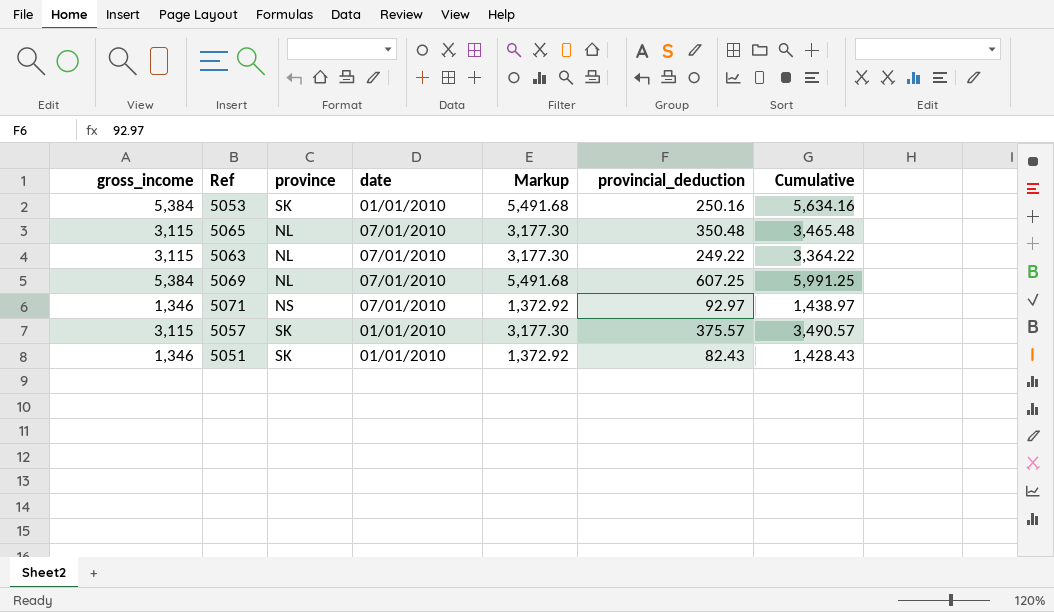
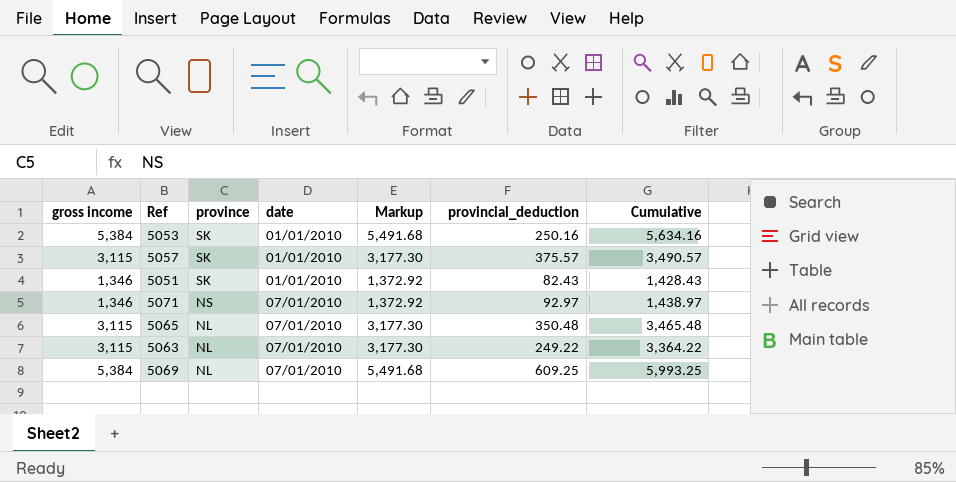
row order: none -> province descending
column name: gross_income -> gross income
5069 | provincial_deduction: 607.25 -> 609.25
5069 | Cumulative: 5,991.25 -> 5,993.25

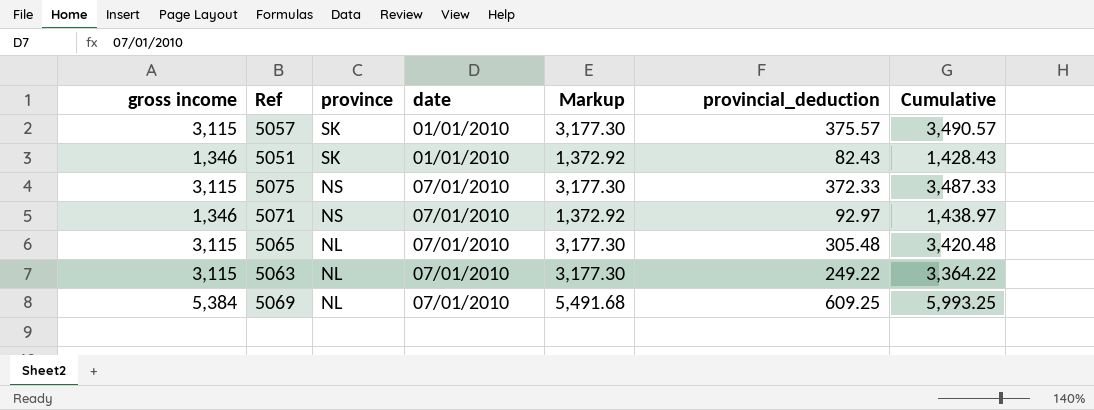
row 5053: 5,384 | SK | 01/01/2010 | 5,491.68 | 250.16 | 5,634.16 -> none
row 5075: none -> 3,115 | NS | 07/01/2010 | 3,177.30 | 372.33 | 3,487.33
5065 | provincial_deduction: 350.48 -> 305.48
5065 | Cumulative: 3,465.48 -> 3,420.48

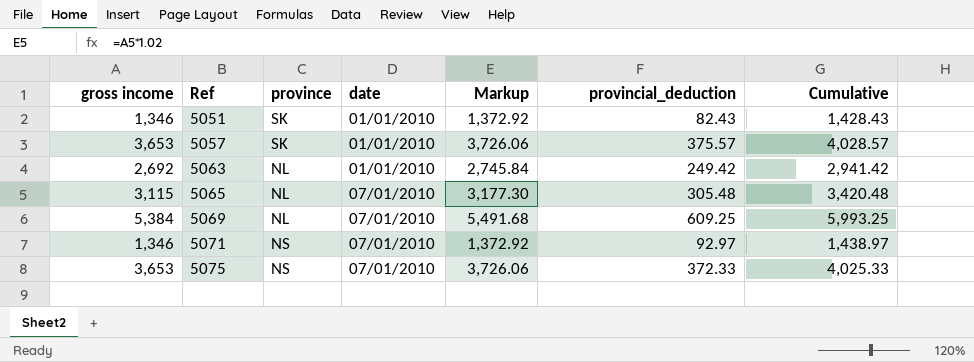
row order: province descending -> Ref ascending
5057 | gross income: 3,115 -> 3,653
5057 | Markup: 3,177.30 -> 3,726.06
5057 | Cumulative: 3,490.57 -> 4,028.57
5063 | gross income: 3,115 -> 2,692
5063 | date: 07/01/2010 -> 01/01/2010
5063 | Markup: 3,177.30 -> 2,745.84
5063 | provincial_deduction: 249.22 -> 249.42
5063 | Cumulative: 3,364.22 -> 2,941.42
5075 | gross income: 3,115 -> 3,653
5075 | Markup: 3,177.30 -> 3,726.06
5075 | Cumulative: 3,487.33 -> 4,025.33

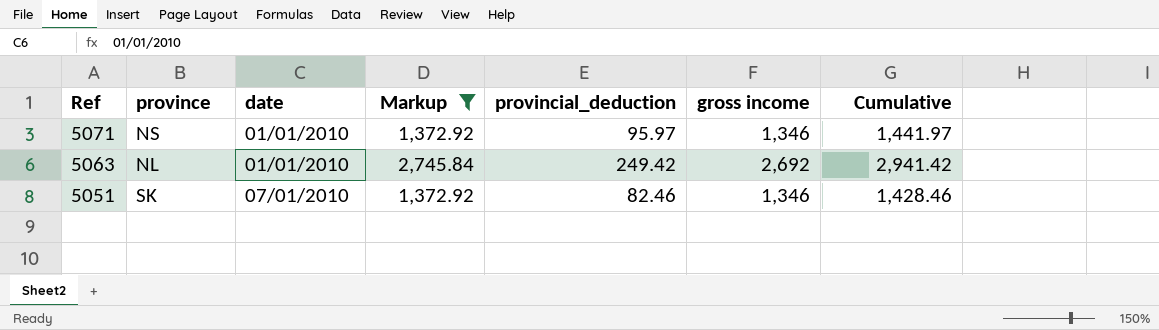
filter: none -> Markup <= 2,745.84
row order: Ref ascending -> Ref descending
column gross income | position: 1 -> 6
5071 | date: 07/01/2010 -> 01/01/2010
5071 | provincial_deduction: 92.97 -> 95.97
5071 | Cumulative: 1,438.97 -> 1,441.97
5051 | date: 01/01/2010 -> 07/01/2010
5051 | provincial_deduction: 82.43 -> 82.46
5051 | Cumulative: 1,428.43 -> 1,428.46

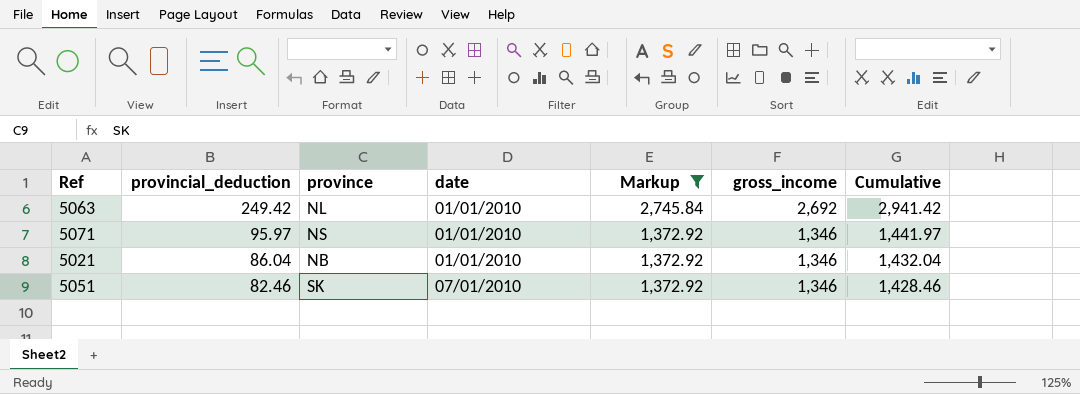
row order: Ref descending -> provincial_deduction descending
column provincial_deduction | position: 5 -> 2
column name: gross income -> gross_income
row 5021: none -> 86.04 | NB | 01/01/2010 | 1,372.92 | 1,346 | 1,432.04

